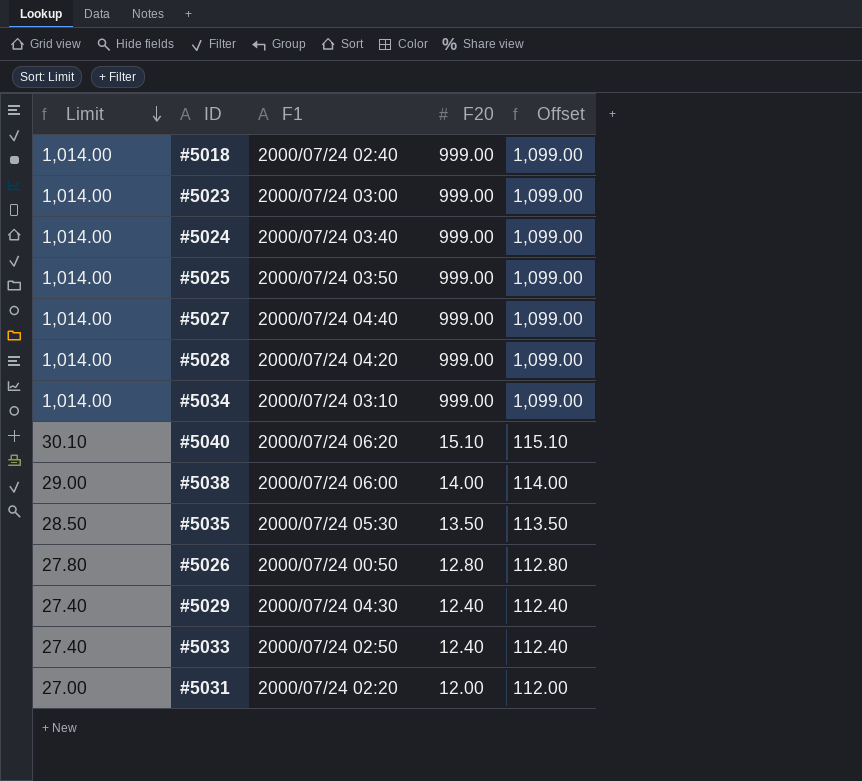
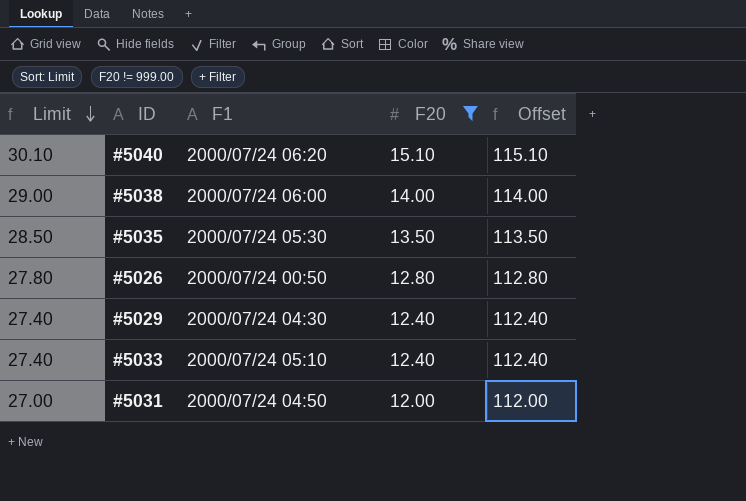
filter: none -> F20 != 999.00
#5033 | F1: 2000/07/24 02:50 -> 2000/07/24 05:10
#5031 | F1: 2000/07/24 02:20 -> 2000/07/24 04:50

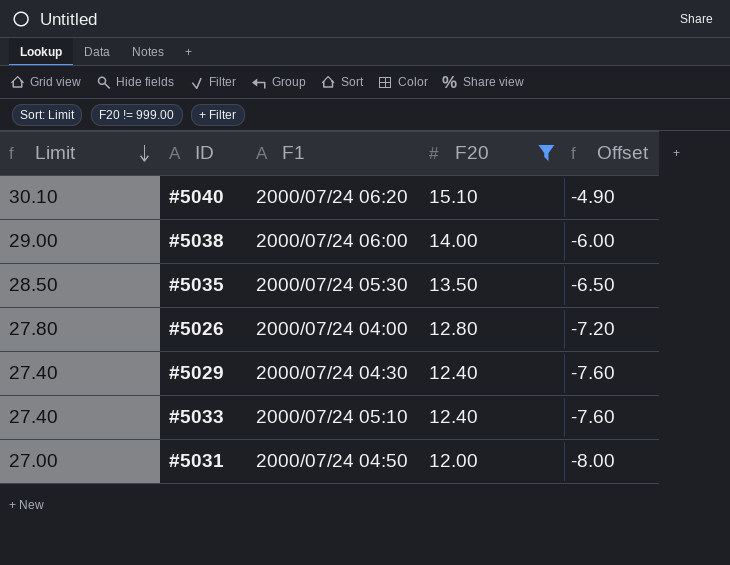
column Offset | formula: [F20] + 100 -> [F20] - 20
#5026 | F1: 2000/07/24 00:50 -> 2000/07/24 04:00

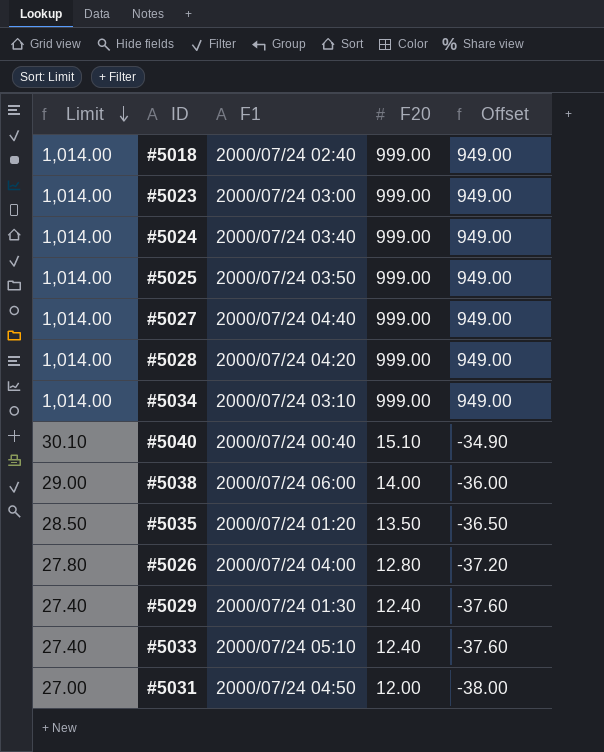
filter: F20 != 999.00 -> none
column Offset | formula: [F20] - 20 -> [F20] - 50
#5040 | F1: 2000/07/24 06:20 -> 2000/07/24 00:40
#5035 | F1: 2000/07/24 05:30 -> 2000/07/24 01:20
#5029 | F1: 2000/07/24 04:30 -> 2000/07/24 01:30

